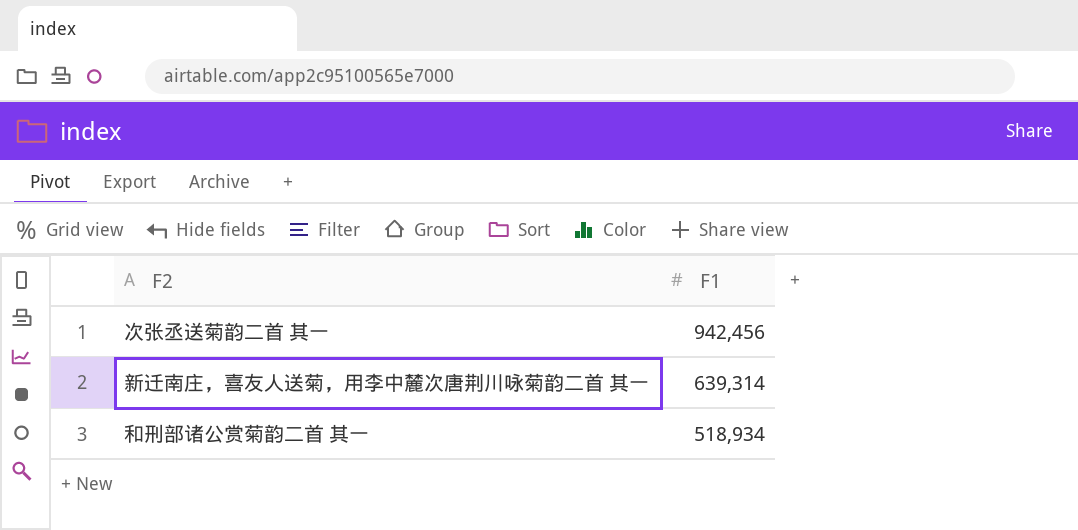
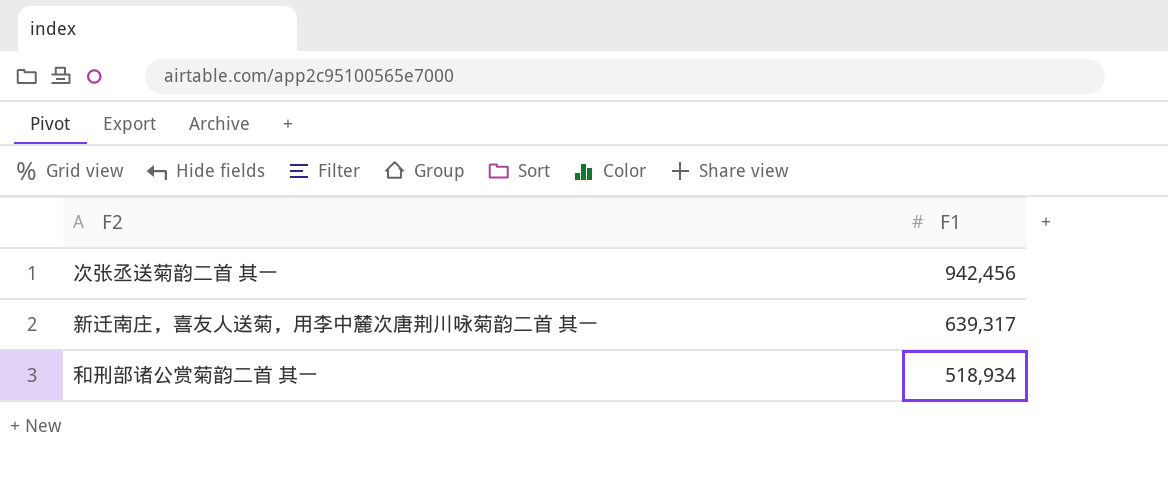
新迁南庄，喜友人送菊，用李中麓次唐荆川咏菊韵二首 其一 | F1: 639,314 -> 639,317

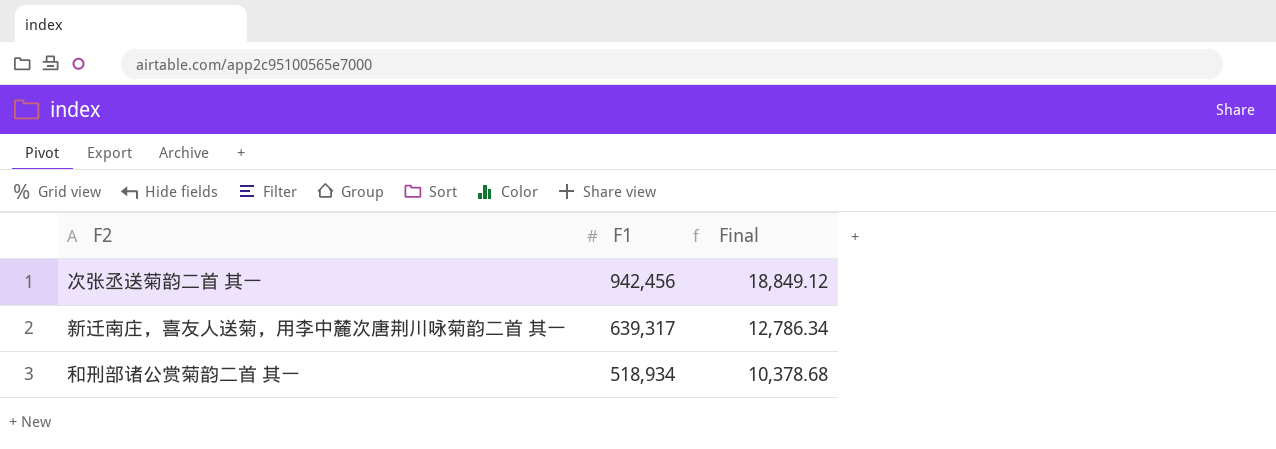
column Final | formula: none -> [F1] * 0.02

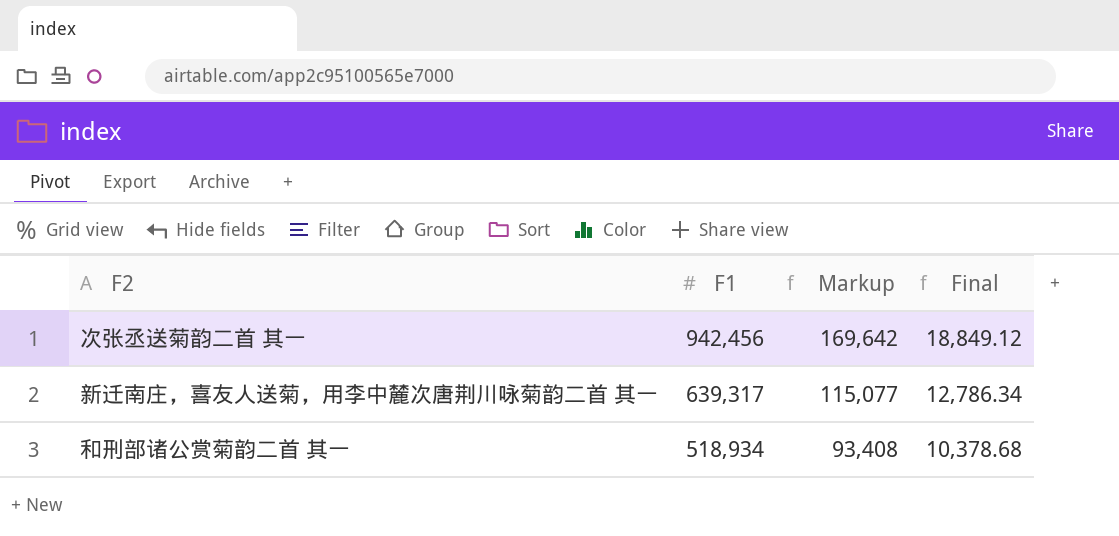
column Markup | formula: none -> [F1] * 0.18

